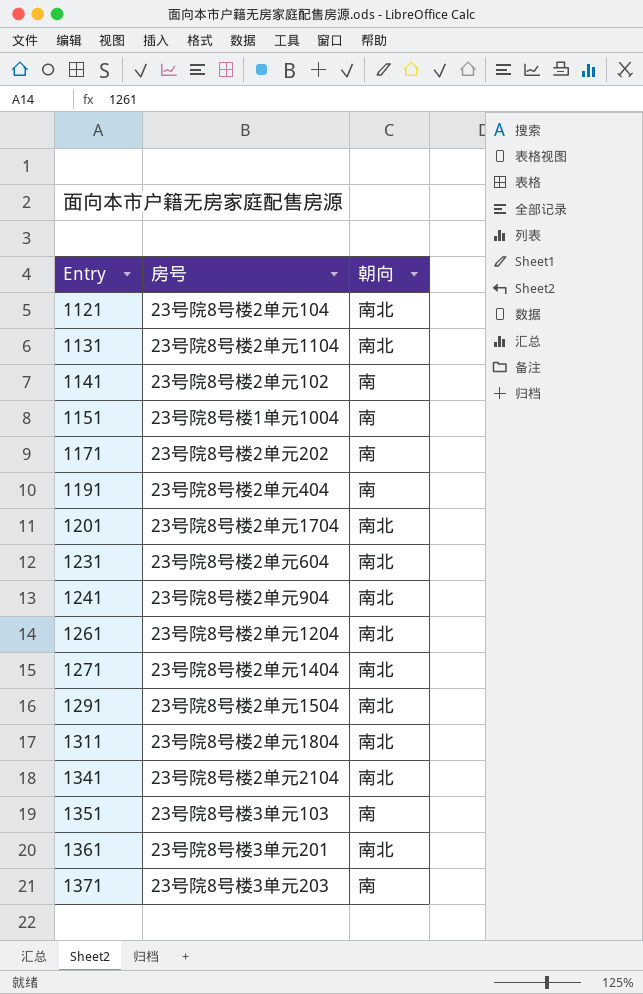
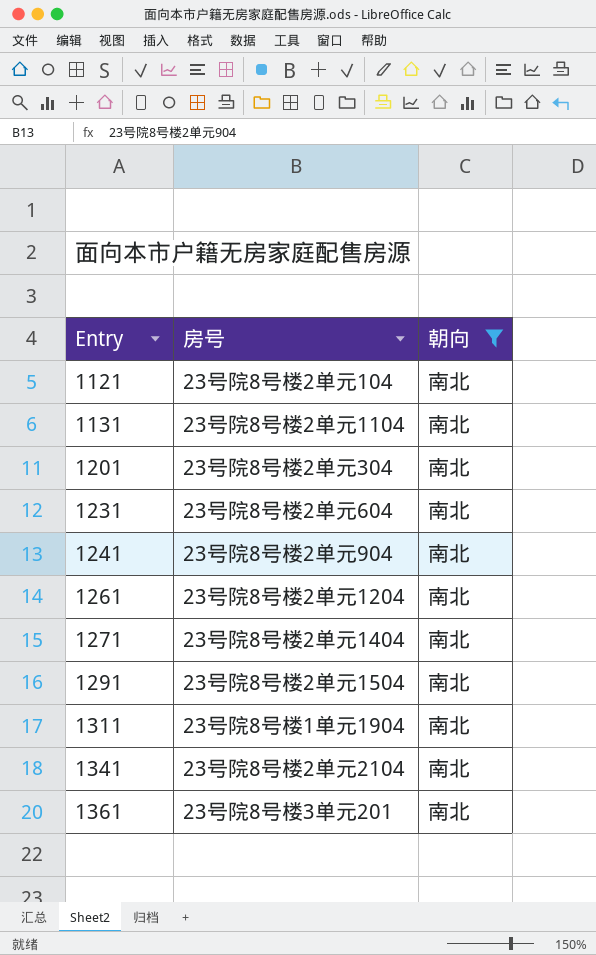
filter: none -> 朝向 = 南北
1201 | 房号: 23号院8号楼2单元1704 -> 23号院8号楼2单元304
1311 | 房号: 23号院8号楼2单元1804 -> 23号院8号楼1单元1904

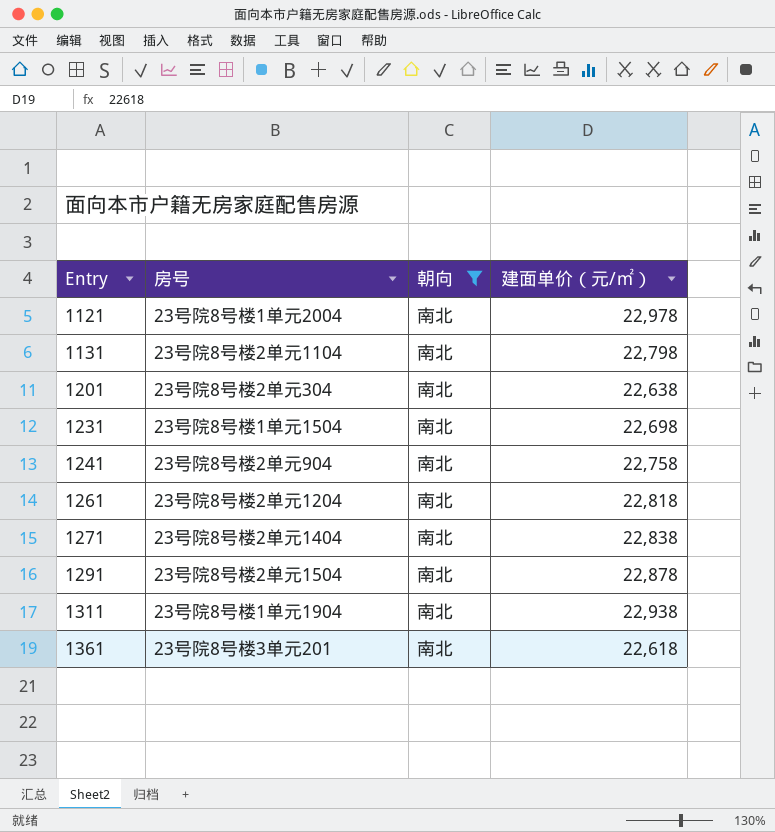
column 建面单价（元/㎡） | position: none -> 4
row 1341: 23号院8号楼2单元2104 | 南北 -> none
1121 | 房号: 23号院8号楼2单元104 -> 23号院8号楼1单元2004
1231 | 房号: 23号院8号楼2单元604 -> 23号院8号楼1单元1504

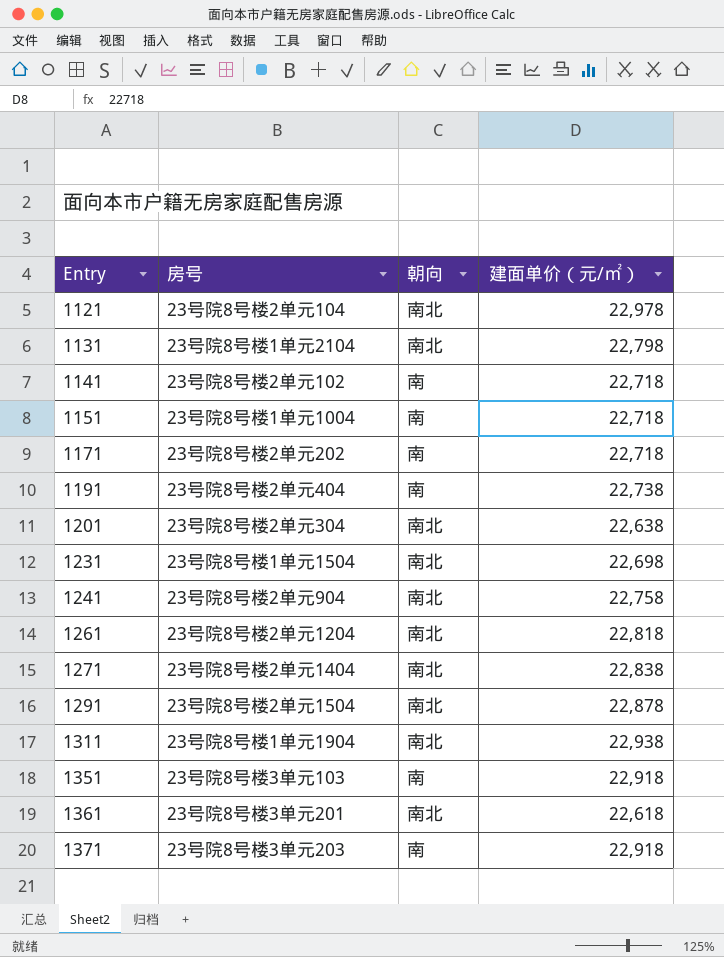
filter: 朝向 = 南北 -> none
1121 | 房号: 23号院8号楼1单元2004 -> 23号院8号楼2单元104
1131 | 房号: 23号院8号楼2单元1104 -> 23号院8号楼1单元2104

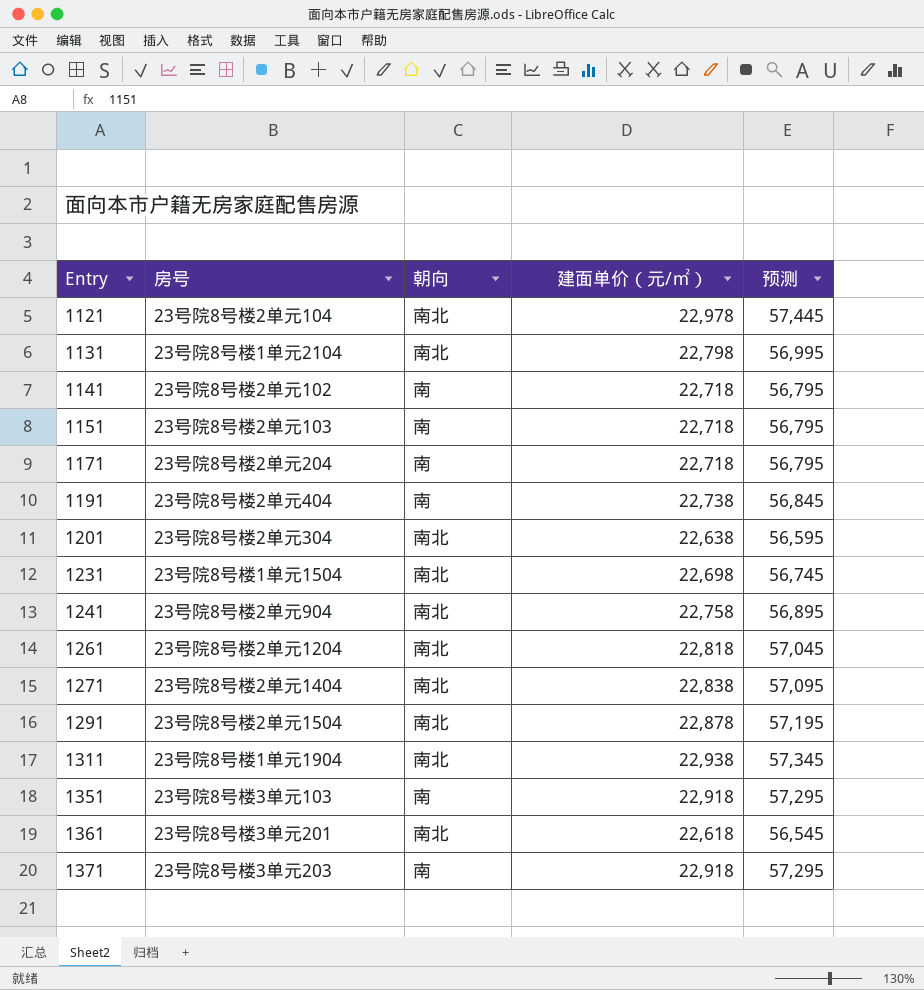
column 预测 | formula: none -> [建面单价（元/㎡）] * 2.5
1151 | 房号: 23号院8号楼1单元1004 -> 23号院8号楼2单元103
1171 | 房号: 23号院8号楼2单元202 -> 23号院8号楼2单元204

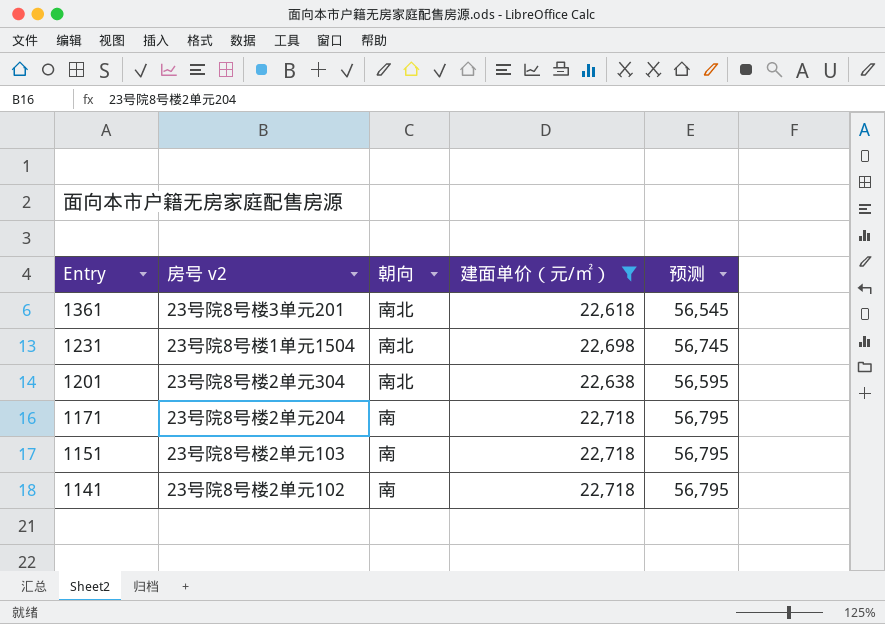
filter: none -> 建面单价（元/㎡） <= 22,718
row order: Entry ascending -> Entry descending
column name: 房号 -> 房号 v2

